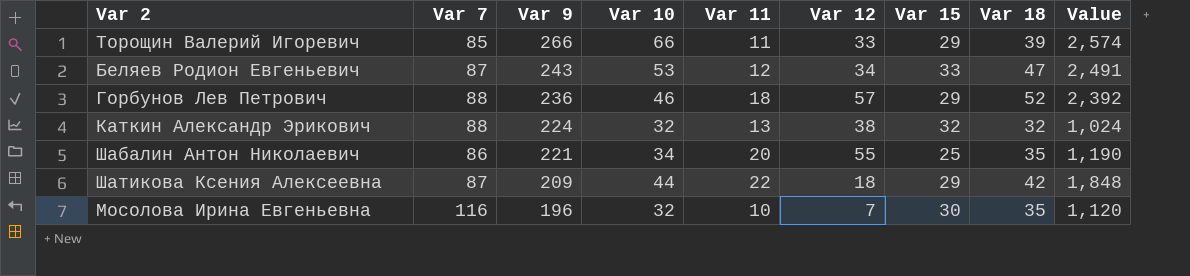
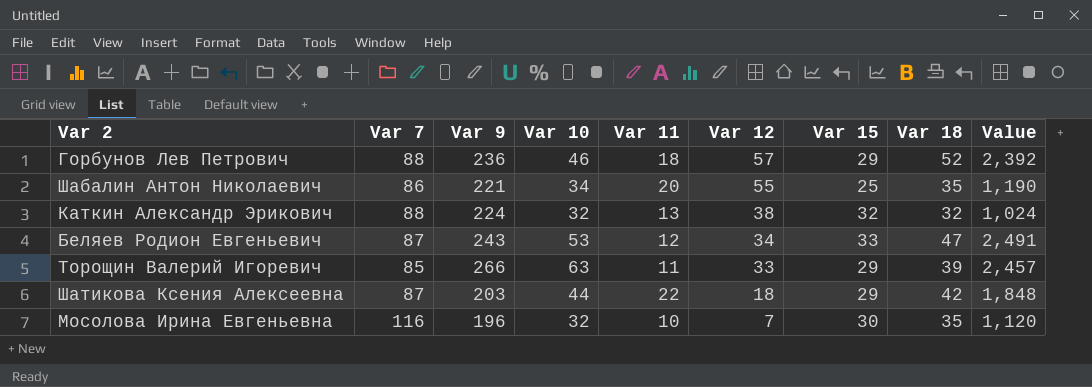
row order: Var 9 descending -> Var 12 descending
Торощин Валерий Игоревич | Var 10: 66 -> 63
Торощин Валерий Игоревич | Value: 2,574 -> 2,457
Шатикова Ксения Алексеевна | Var 9: 209 -> 203

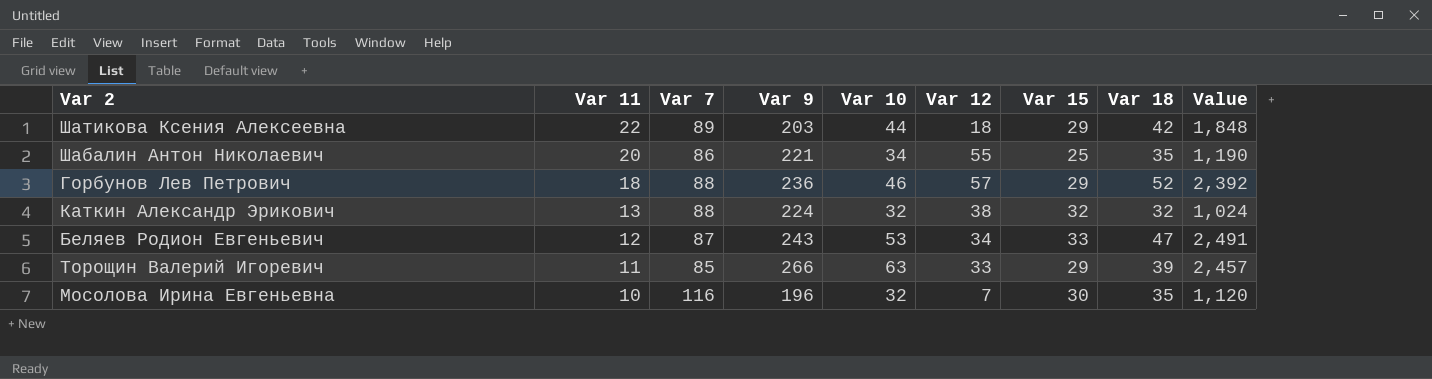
row order: Var 12 descending -> Var 11 descending
column Var 11 | position: 5 -> 2
Шатикова Ксения Алексеевна | Var 7: 87 -> 89

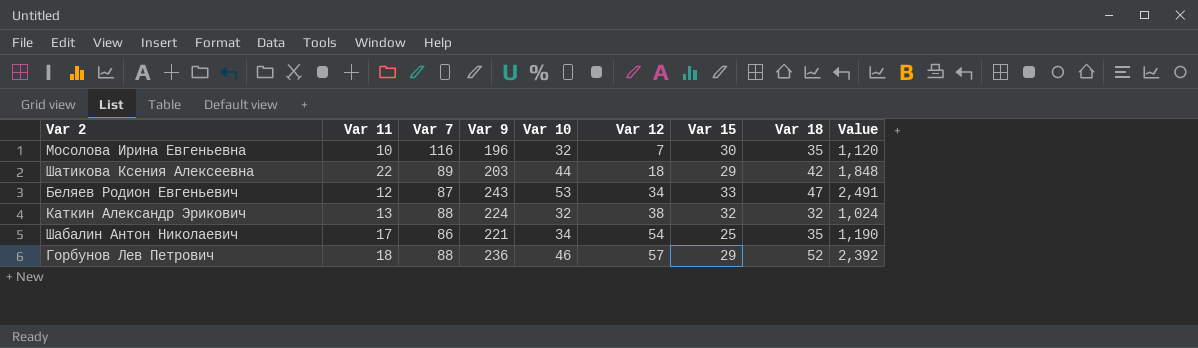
row order: Var 11 descending -> Var 12 ascending
row Торощин Валерий Игоревич: 11 | 85 | 266 | 63 | 33 | 29 | 39 | 2,457 -> none
Шабалин Антон Николаевич | Var 11: 20 -> 17
Шабалин Антон Николаевич | Var 12: 55 -> 54

